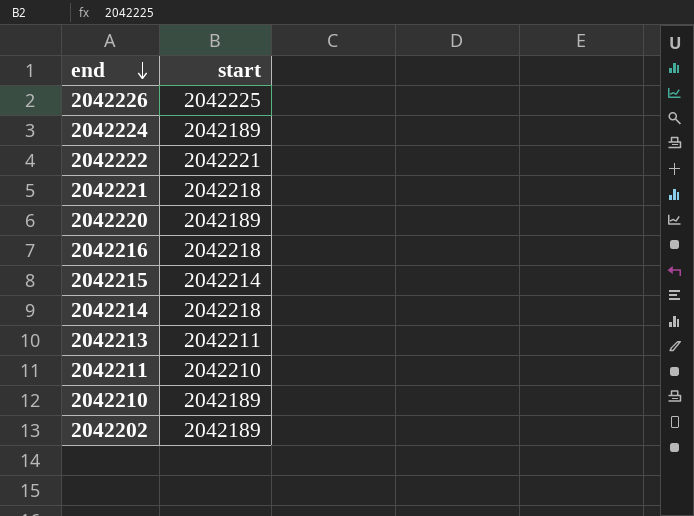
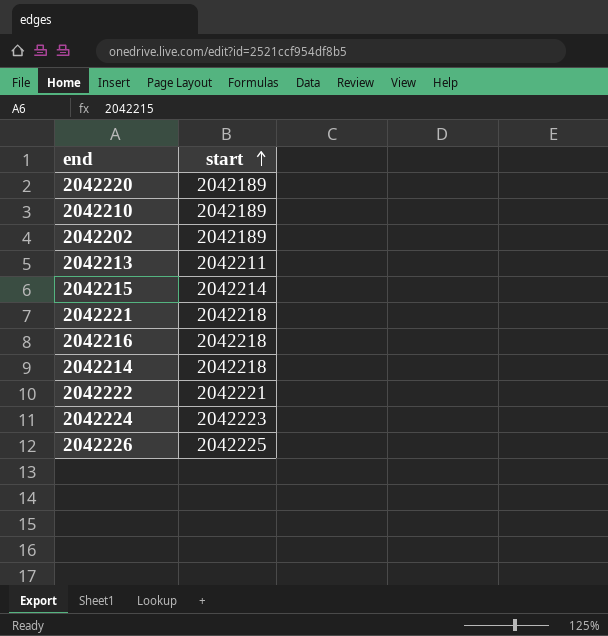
row order: end descending -> start ascending
row 2042211: 2042210 -> none
2042224 | start: 2042189 -> 2042223

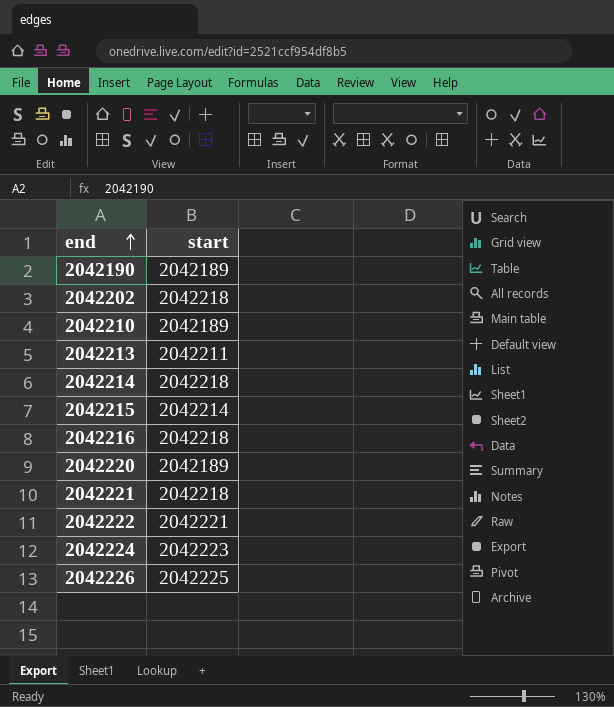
row order: start ascending -> end ascending
row 2042190: none -> 2042189
2042202 | start: 2042189 -> 2042218

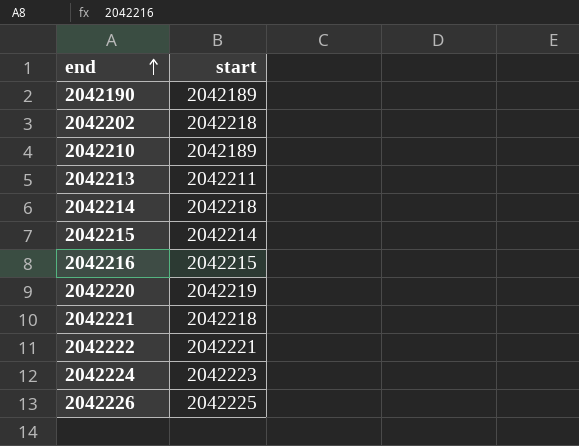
2042216 | start: 2042218 -> 2042215
2042220 | start: 2042189 -> 2042219

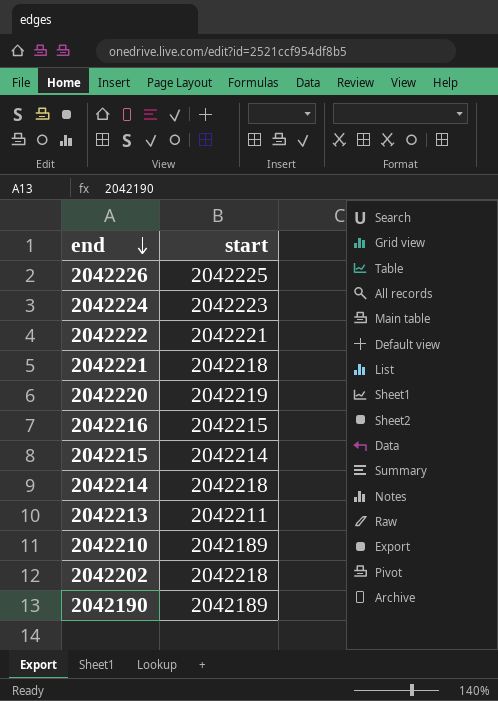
row order: end ascending -> end descending

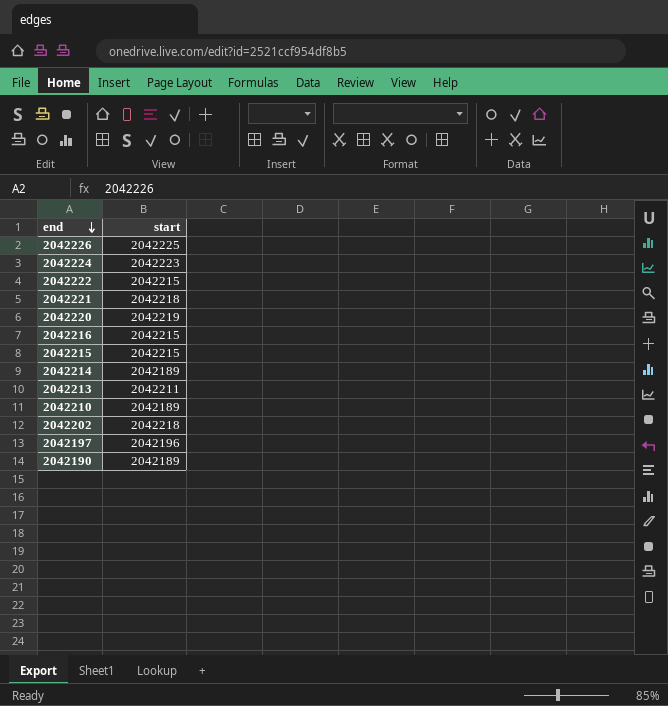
2042222 | start: 2042221 -> 2042215
2042215 | start: 2042214 -> 2042215
2042214 | start: 2042218 -> 2042189
row 2042197: none -> 2042196

